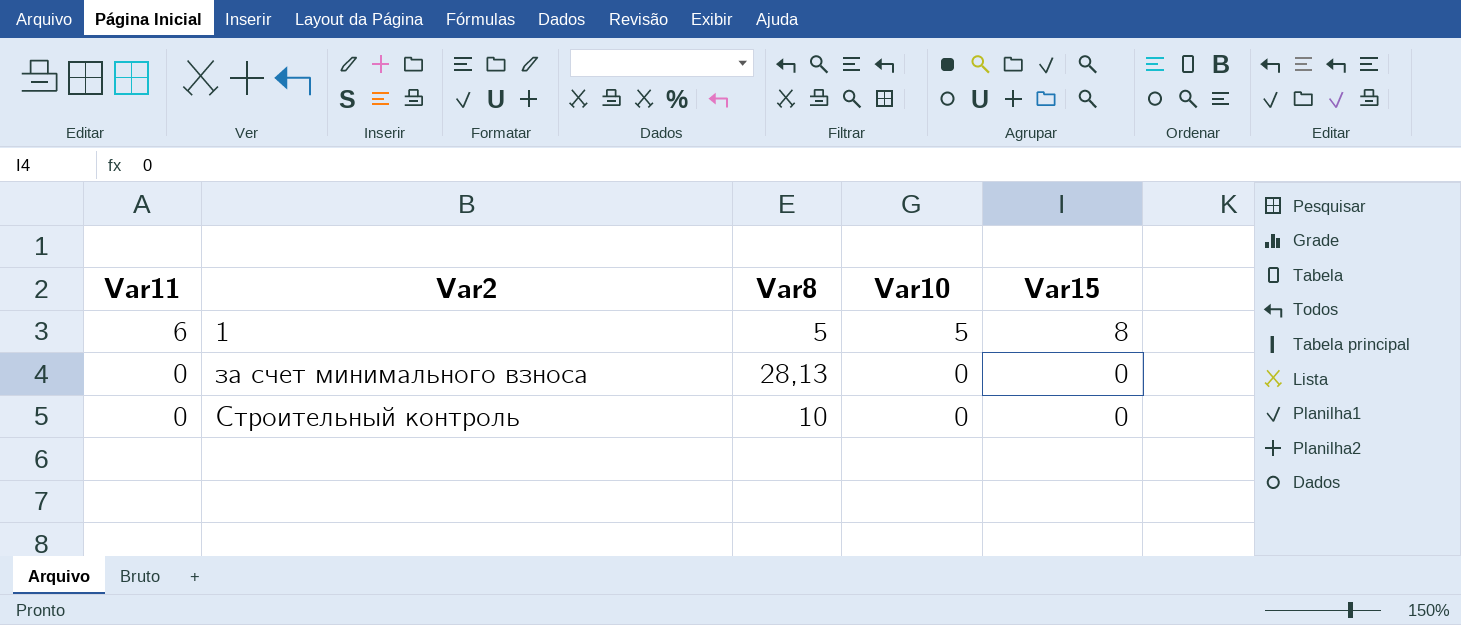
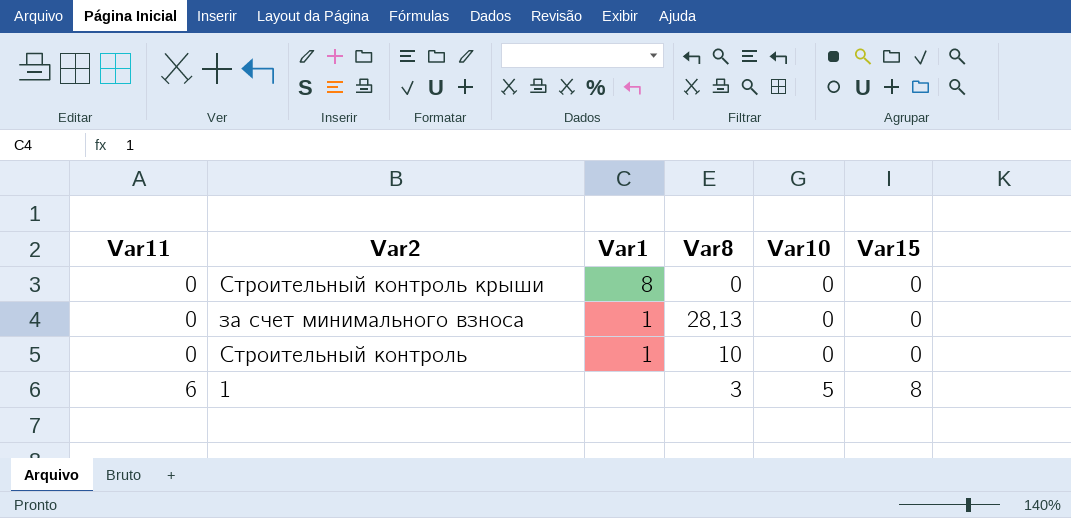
row order: Var11 descending -> Var11 ascending
column Var1 | position: none -> 3
row Строительный контроль крыши: none -> 0 | 8 | 0 | 0 | 0
1 | Var8: 5 -> 3

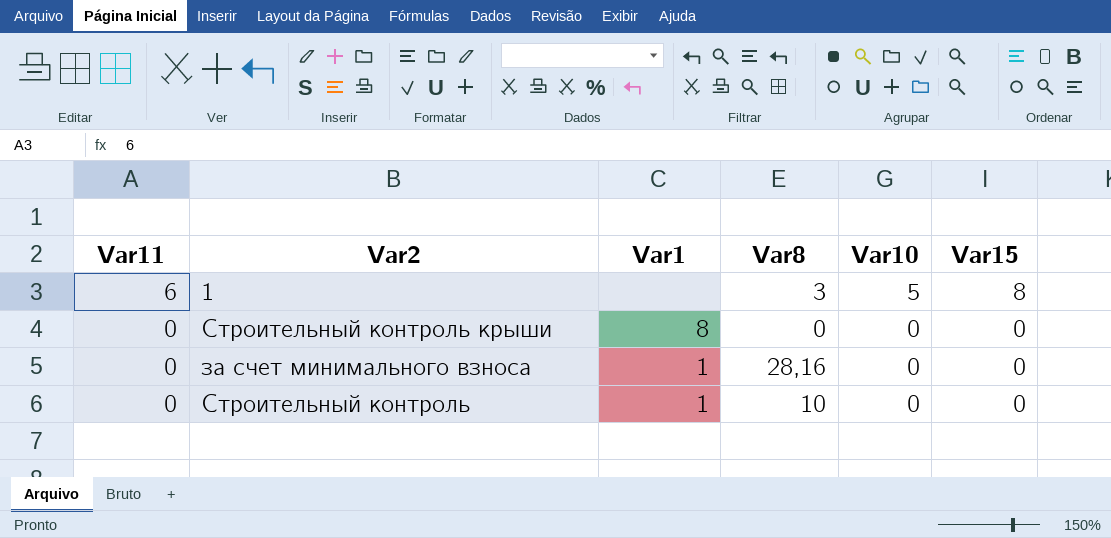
row order: Var11 ascending -> Var11 descending
за счет минимального взноса | Var8: 28,13 -> 28,16

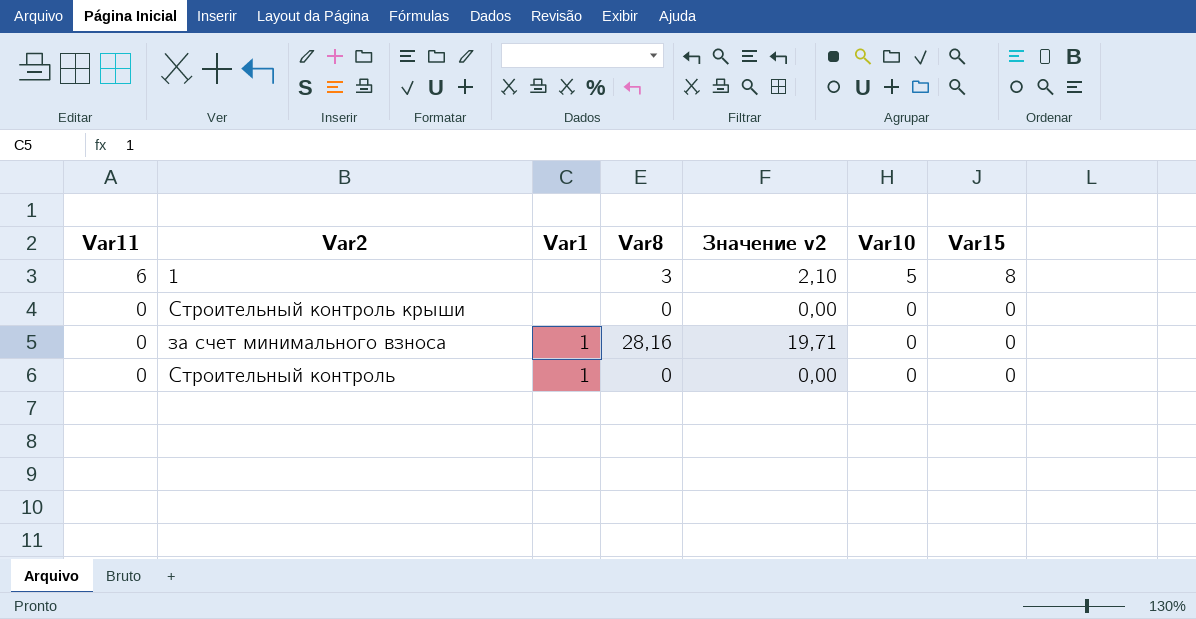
column Значение v2 | formula: none -> [Var8] * 0,7
Строительный контроль крыши | Var1: 8 -> none
Строительный контроль | Var8: 10 -> 0

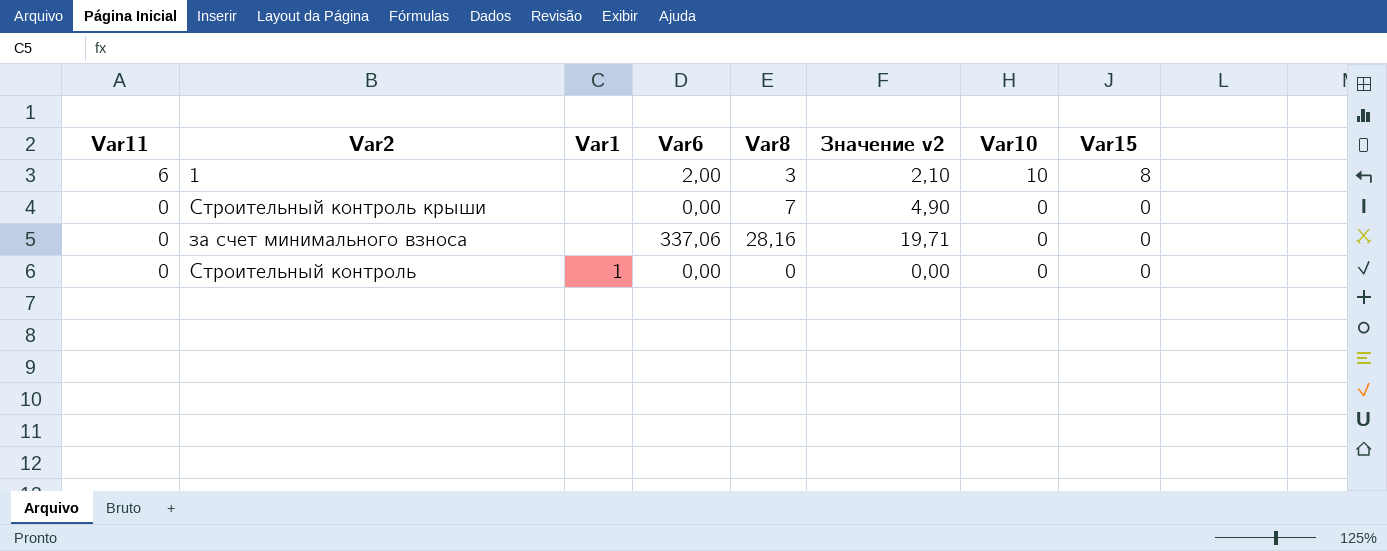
column Var6 | position: none -> 4
1 | Var10: 5 -> 10
Строительный контроль крыши | Var8: 0 -> 7
Строительный контроль крыши | Значение v2: 0,00 -> 4,90
за счет минимального взноса | Var1: 1 -> none

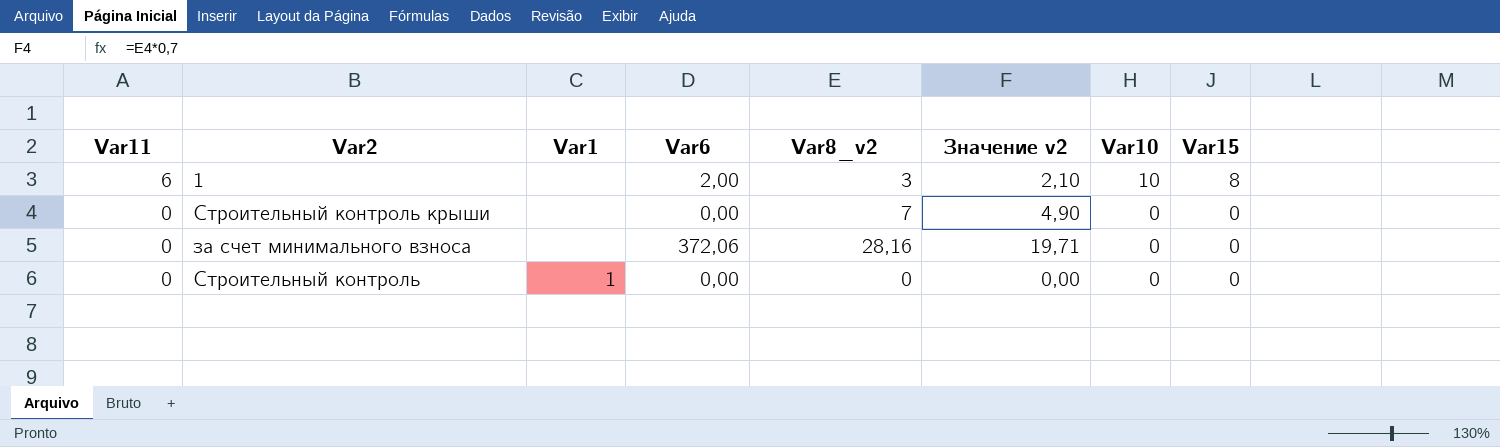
column name: Var8 -> Var8_v2
за счет минимального взноса | Var6: 337,06 -> 372,06

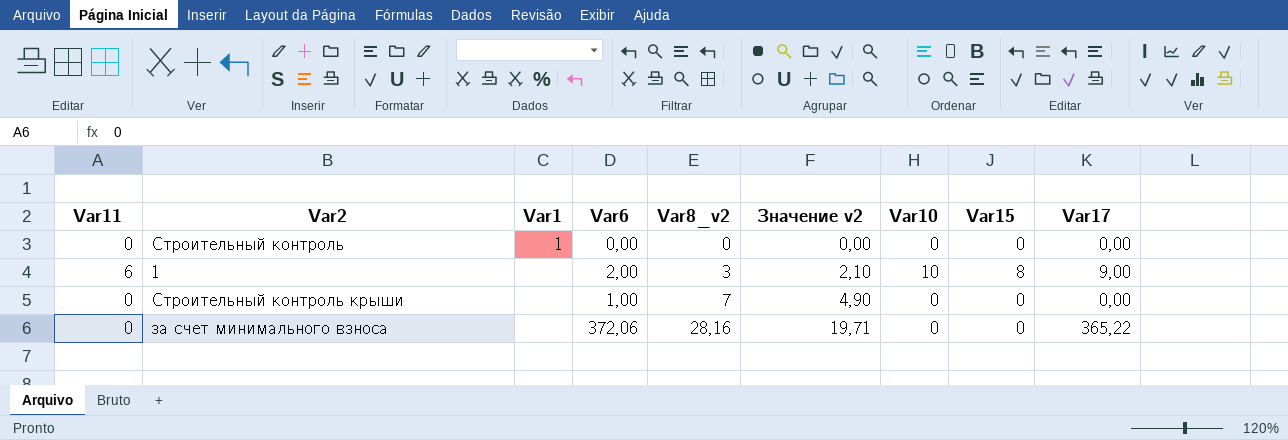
row order: Var11 descending -> Var8_v2 ascending
column Var17 | position: none -> 9
Строительный контроль крыши | Var6: 0,00 -> 1,00

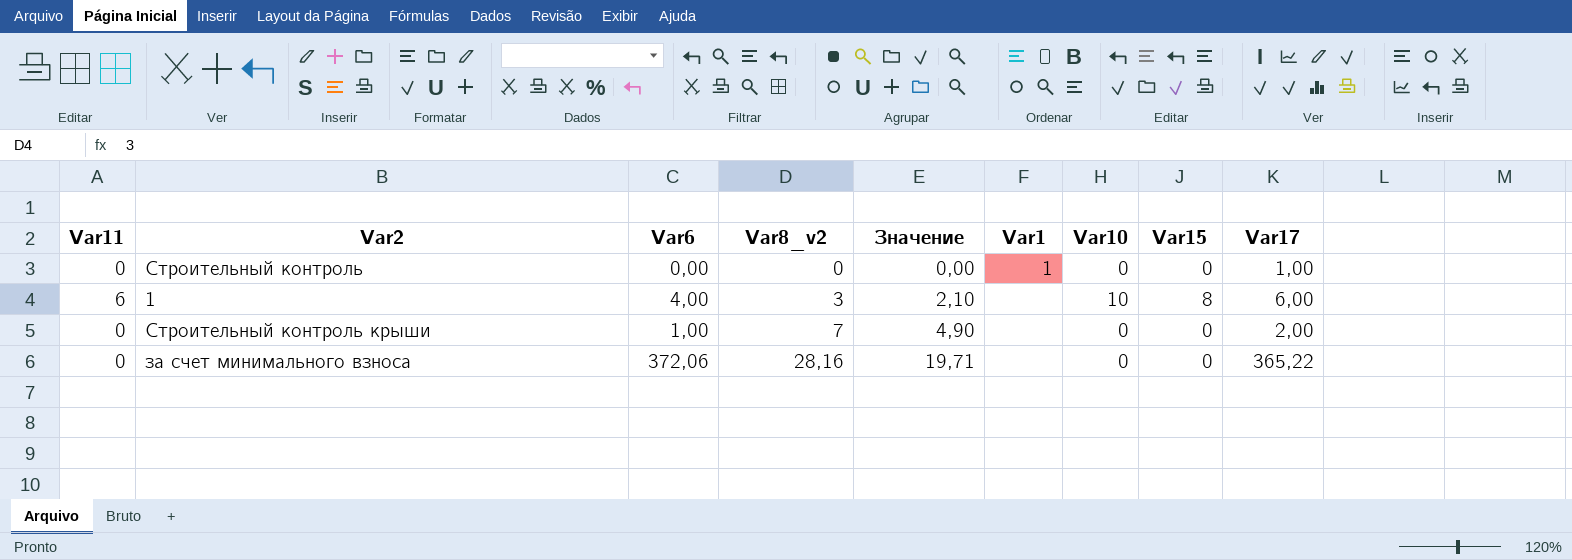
column name: Значение v2 -> Значение
column Var1 | position: 3 -> 6
Строительный контроль | Var17: 0,00 -> 1,00
1 | Var6: 2,00 -> 4,00
1 | Var17: 9,00 -> 6,00
Строительный контроль крыши | Var17: 0,00 -> 2,00

